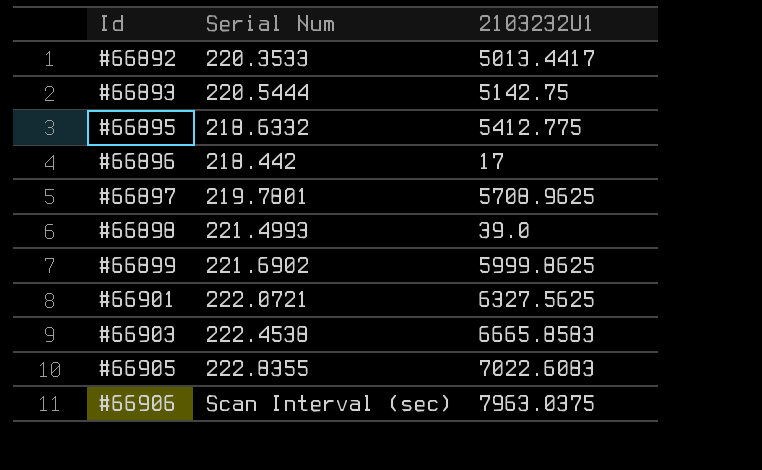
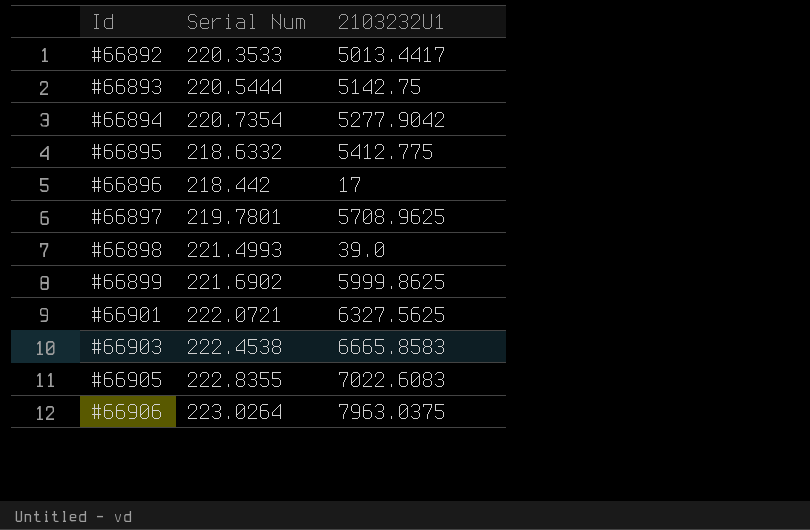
row #66894: none -> 220.7354 | 5277.9042
#66906 | Serial Num: Scan Interval (sec) -> 223.0264

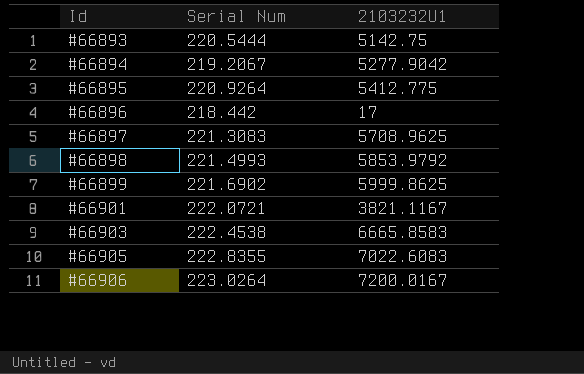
row #66892: 220.3533 | 5013.4417 -> none
#66894 | Serial Num: 220.7354 -> 219.2067
#66895 | Serial Num: 218.6332 -> 220.9264
#66897 | Serial Num: 219.7801 -> 221.3083
#66898 | 2103232U1: 39.0 -> 5853.9792
#66901 | 2103232U1: 6327.5625 -> 3821.1167
#66906 | 2103232U1: 7963.0375 -> 7200.0167

